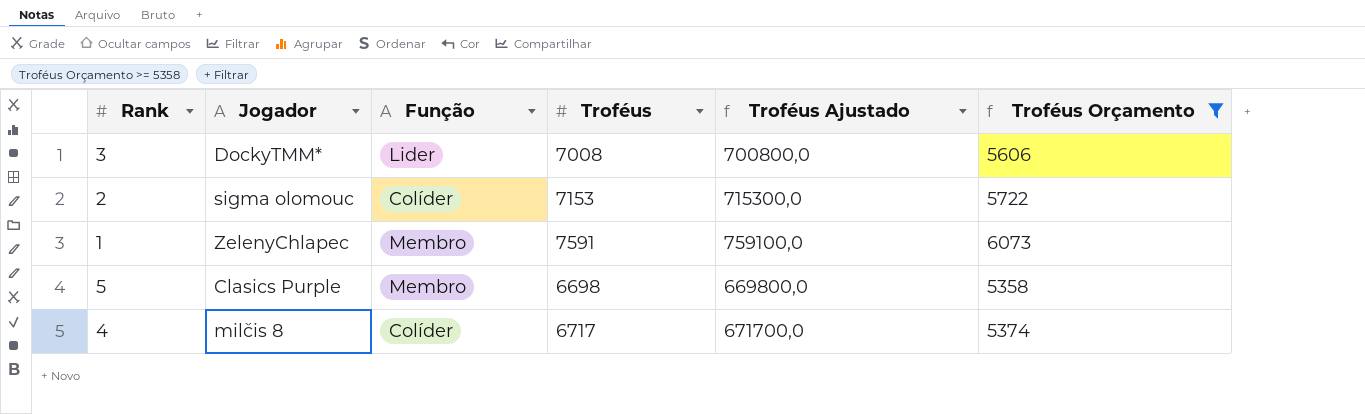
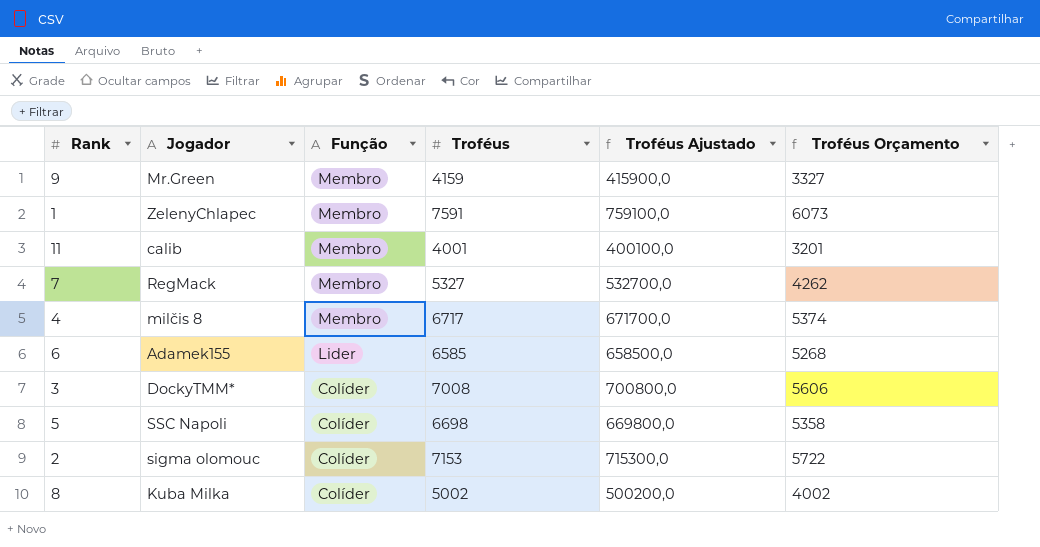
filter: Troféus Orçamento >= 5358 -> none
row order: none -> Função descending
4 | Função: Colíder -> Membro
3 | Função: Lider -> Colíder
5 | Jogador: Clasics Purple -> SSC Napoli
5 | Função: Membro -> Colíder

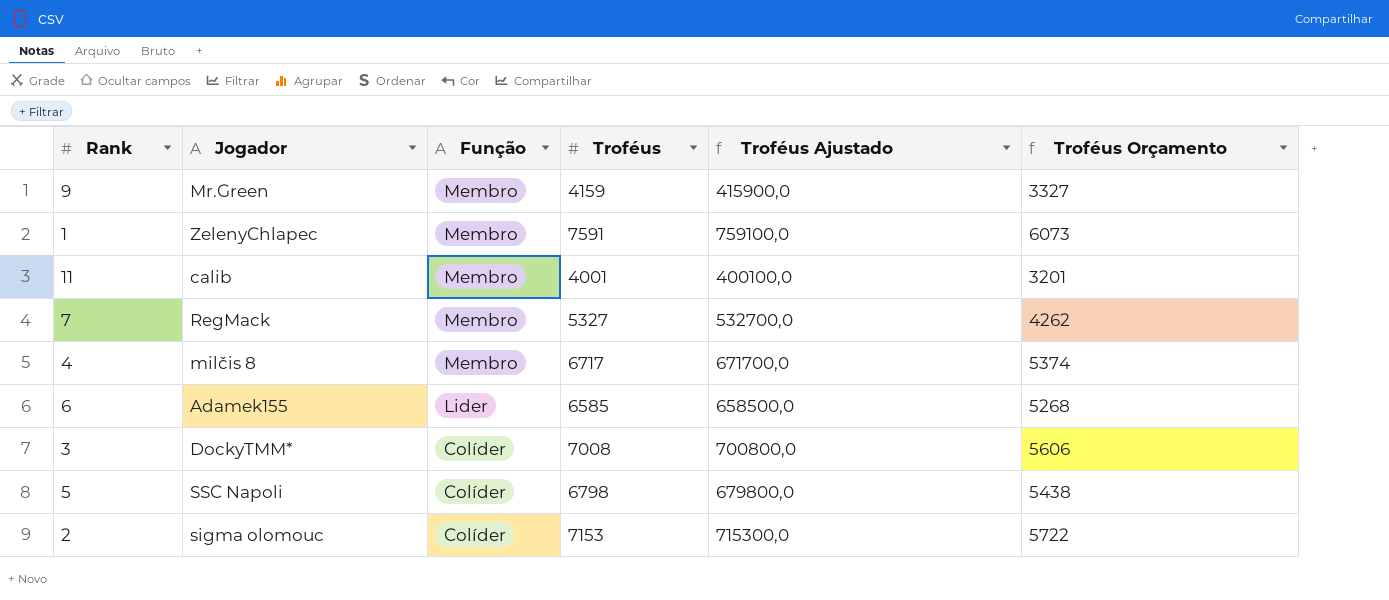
row 8: Kuba Milka | Colíder | 5002 | 500200,0 | 4002 -> none
5 | Troféus: 6698 -> 6798
5 | Troféus Ajustado: 669800,0 -> 679800,0
5 | Troféus Orçamento: 5358 -> 5438

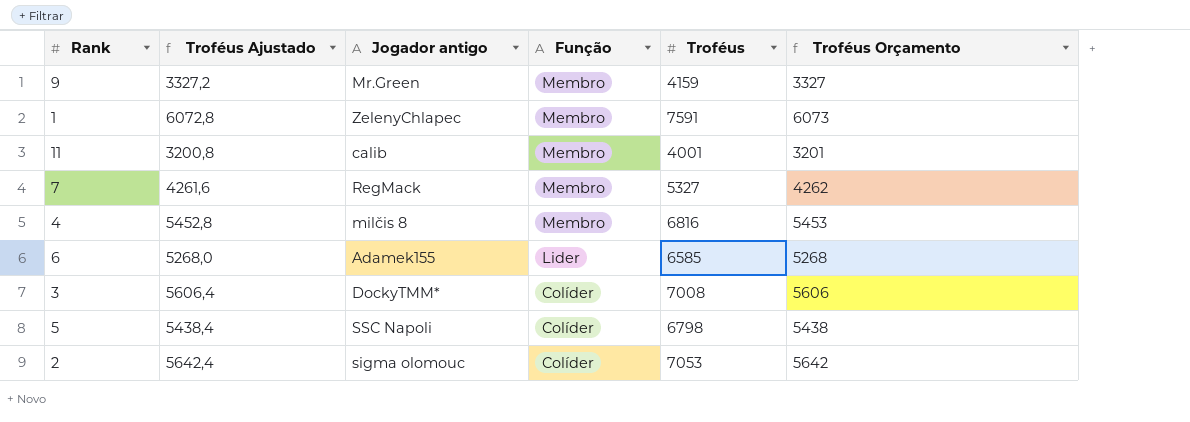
column Troféus Ajustado | formula: [Troféus] * 100 -> [Troféus] * 0,8
column Troféus Ajustado | position: 5 -> 2
column name: Jogador -> Jogador antigo
4 | Troféus: 6717 -> 6816
4 | Troféus Orçamento: 5374 -> 5453
2 | Troféus: 7153 -> 7053
2 | Troféus Orçamento: 5722 -> 5642

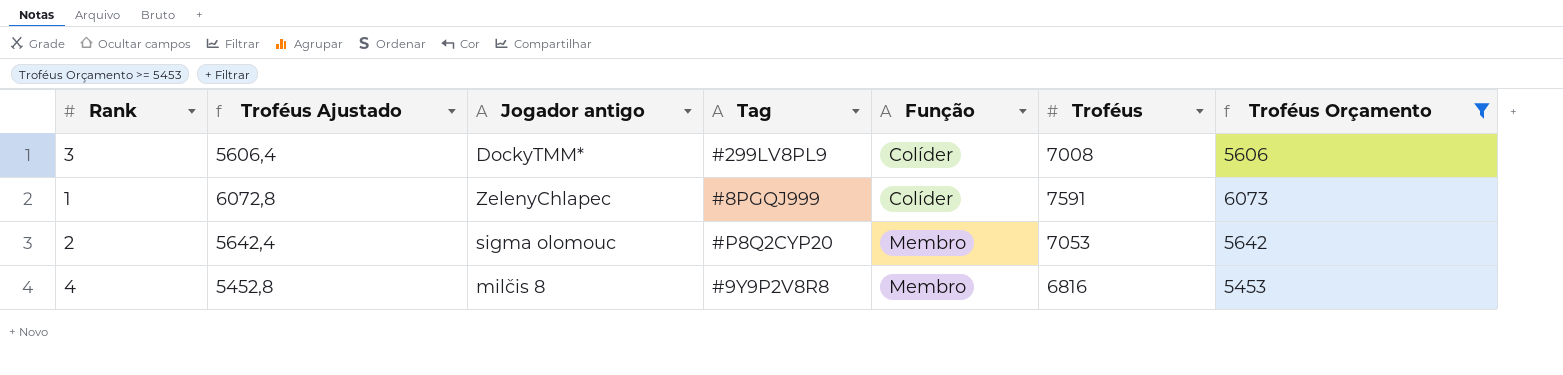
filter: none -> Troféus Orçamento >= 5453
row order: Função descending -> Função ascending
column Tag | position: none -> 4
1 | Função: Membro -> Colíder
2 | Função: Colíder -> Membro

